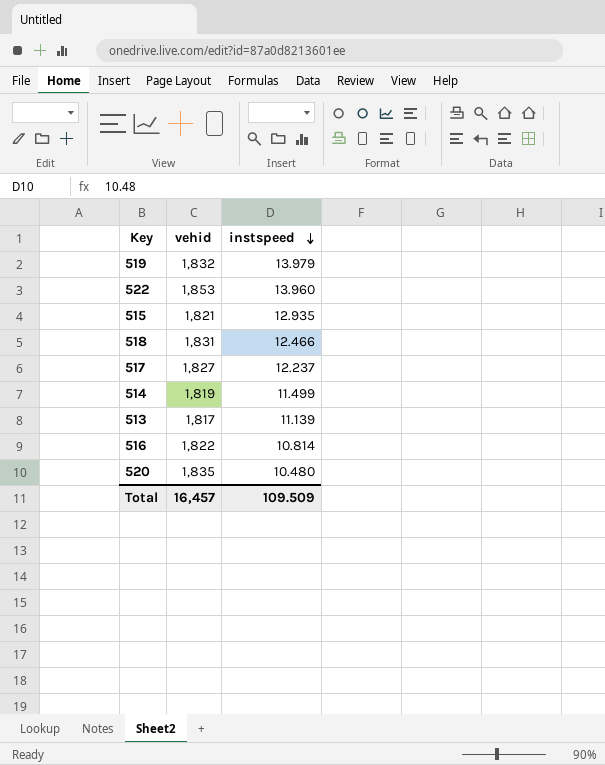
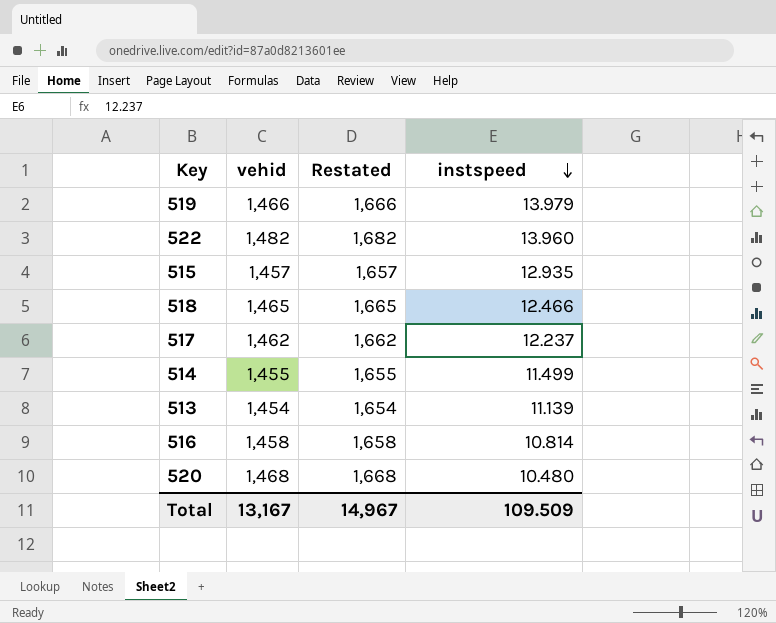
column Restated | formula: none -> [vehid] + 200
519 | vehid: 1,832 -> 1,466
522 | vehid: 1,853 -> 1,482
515 | vehid: 1,821 -> 1,457
518 | vehid: 1,831 -> 1,465
517 | vehid: 1,827 -> 1,462
514 | vehid: 1,819 -> 1,455
513 | vehid: 1,817 -> 1,454
516 | vehid: 1,822 -> 1,458
520 | vehid: 1,835 -> 1,468
Total | vehid: 16,457 -> 13,167

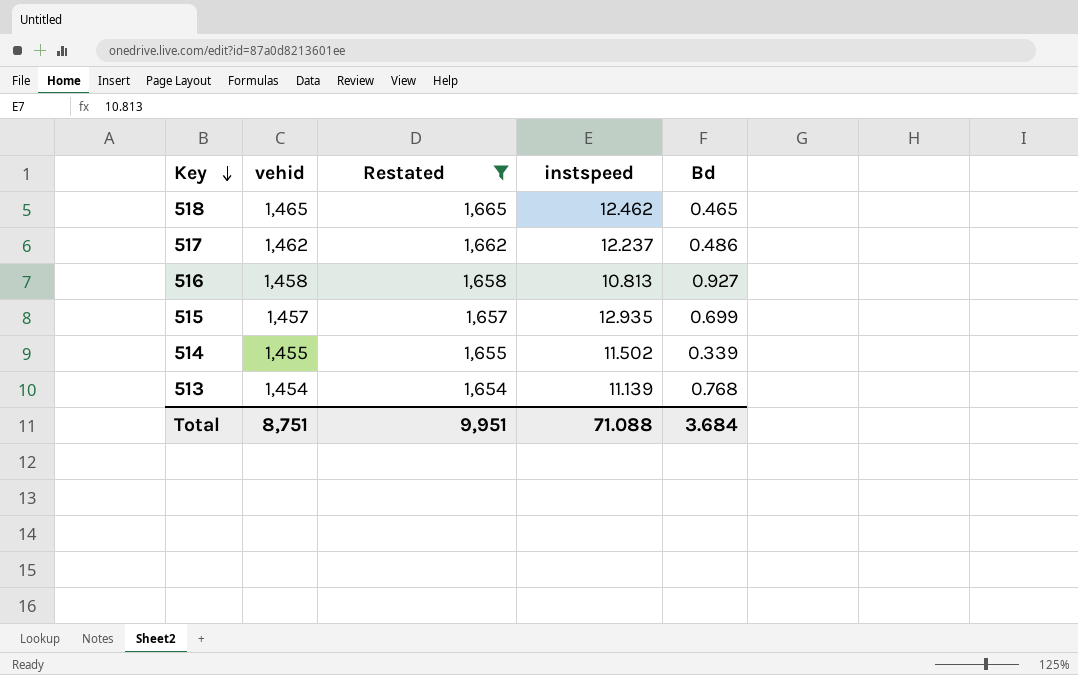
filter: none -> Restated <= 1,665
row order: instspeed descending -> Key descending
column Bd | position: none -> 5
518 | instspeed: 12.466 -> 12.462
516 | instspeed: 10.814 -> 10.813
514 | instspeed: 11.499 -> 11.502
Total | vehid: 13,167 -> 8,751
Total | Restated: 14,967 -> 9,951
Total | instspeed: 109.509 -> 71.088

